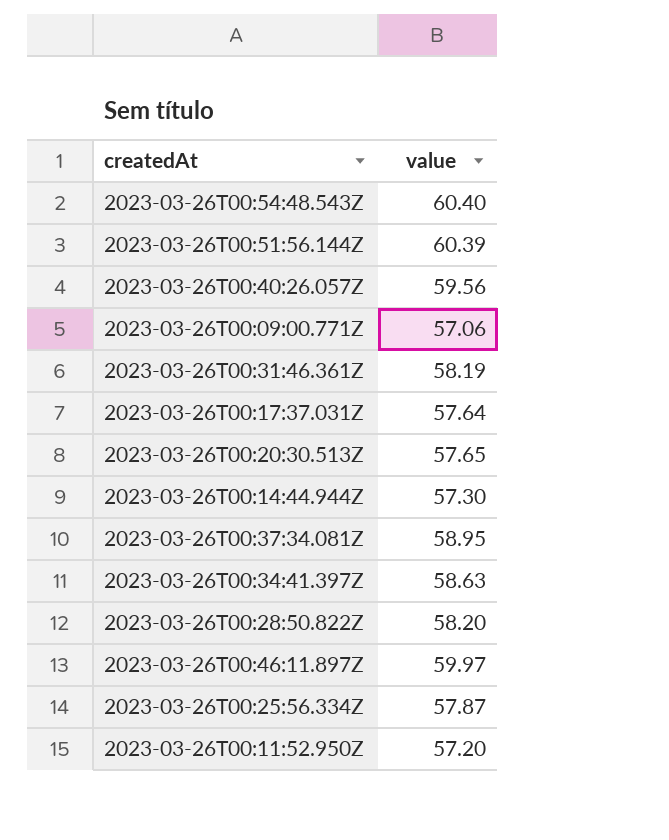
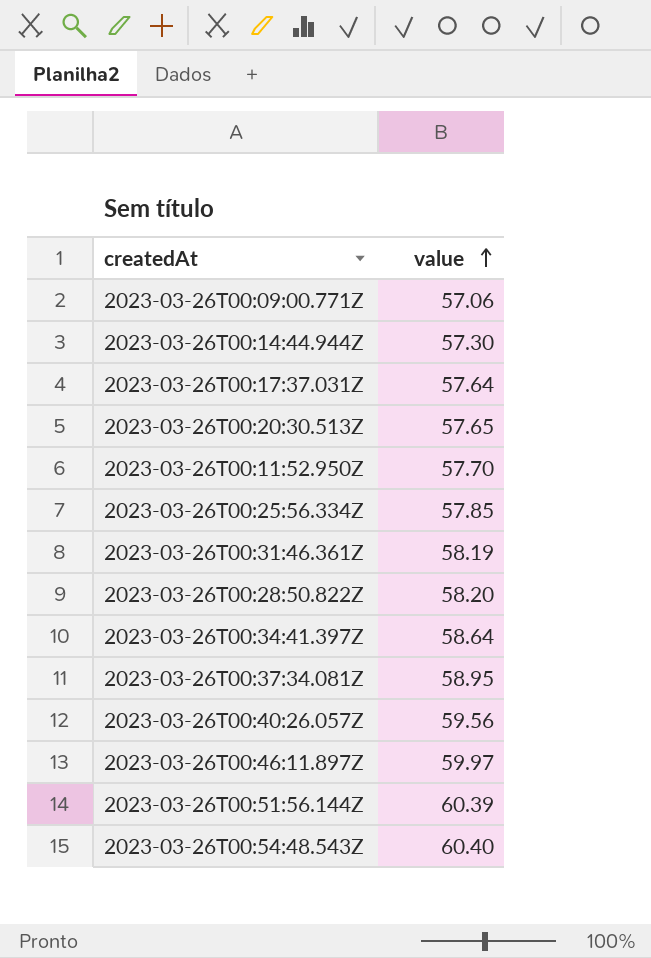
row order: none -> value ascending
2023-03-26T00:11:52.950Z | value: 57.20 -> 57.70
2023-03-26T00:25:56.334Z | value: 57.87 -> 57.85
2023-03-26T00:34:41.397Z | value: 58.63 -> 58.64

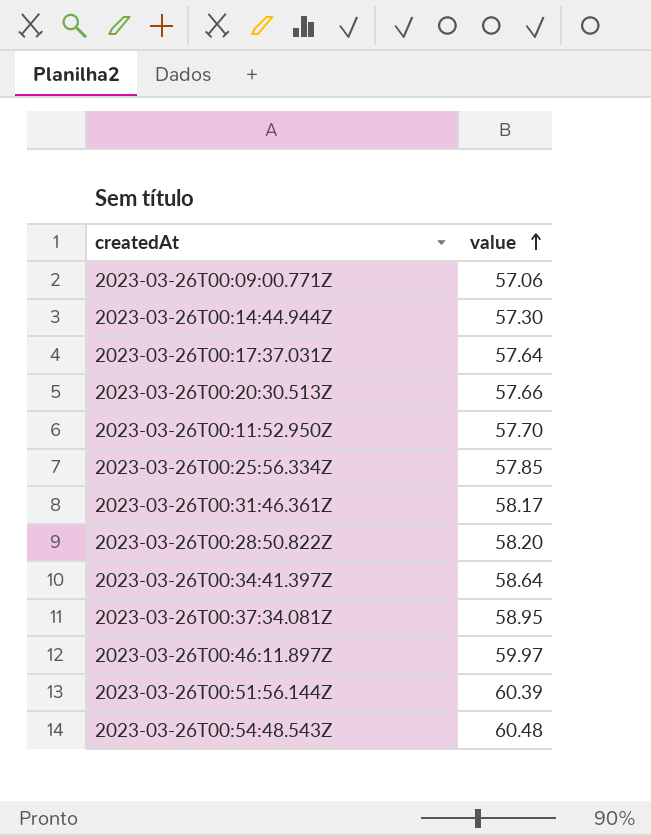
row 2023-03-26T00:40:26.057Z: 59.56 -> none
2023-03-26T00:20:30.513Z | value: 57.65 -> 57.66
2023-03-26T00:31:46.361Z | value: 58.19 -> 58.17
2023-03-26T00:54:48.543Z | value: 60.40 -> 60.48

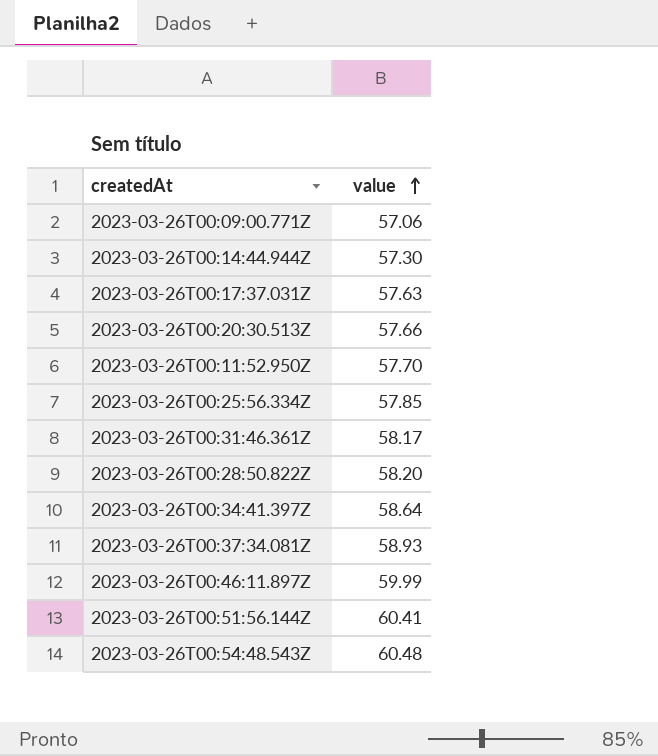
2023-03-26T00:17:37.031Z | value: 57.64 -> 57.63
2023-03-26T00:37:34.081Z | value: 58.95 -> 58.93
2023-03-26T00:46:11.897Z | value: 59.97 -> 59.99
2023-03-26T00:51:56.144Z | value: 60.39 -> 60.41

